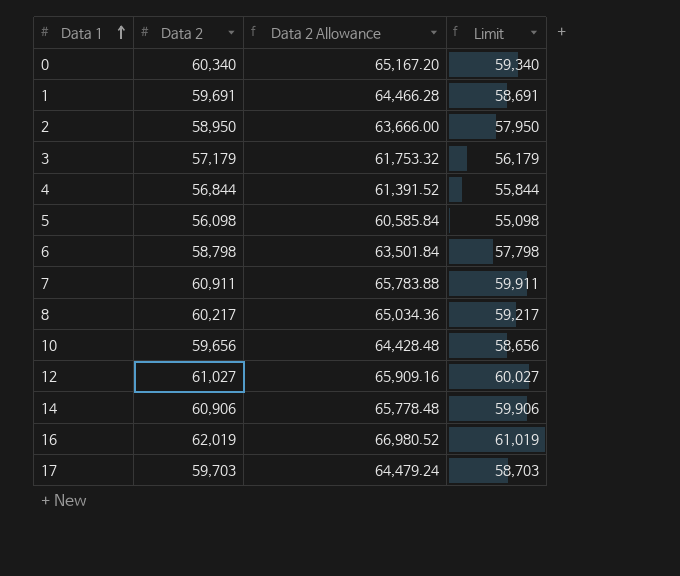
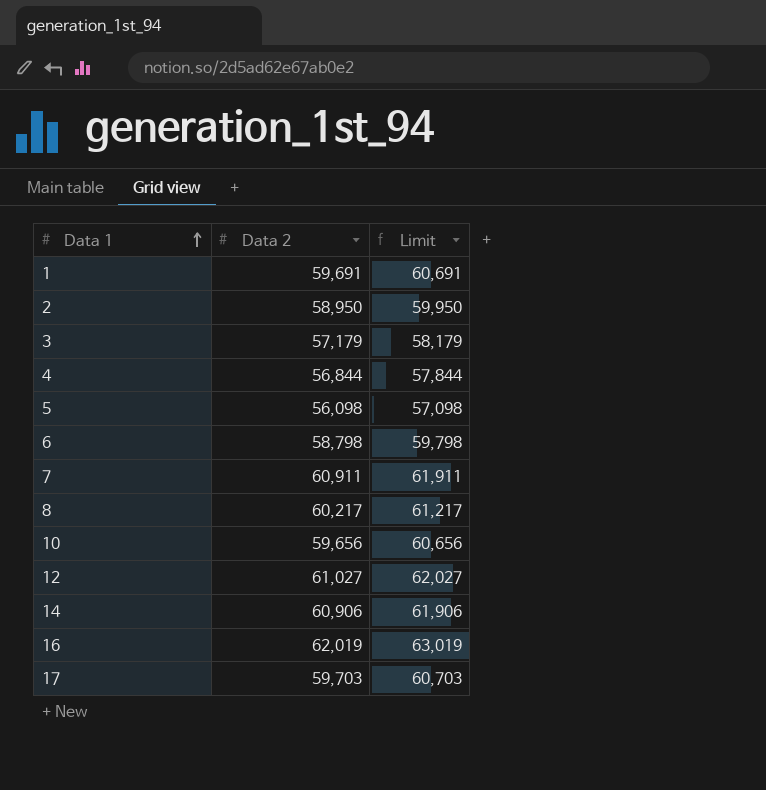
column Data 2 Allowance | formula: [Data 2] * 1.08 -> none
column Limit | formula: [Data 2] - 1000 -> [Data 2] + 1000
row 0: 60,340 | 65,167.20 | 59,340 -> none

